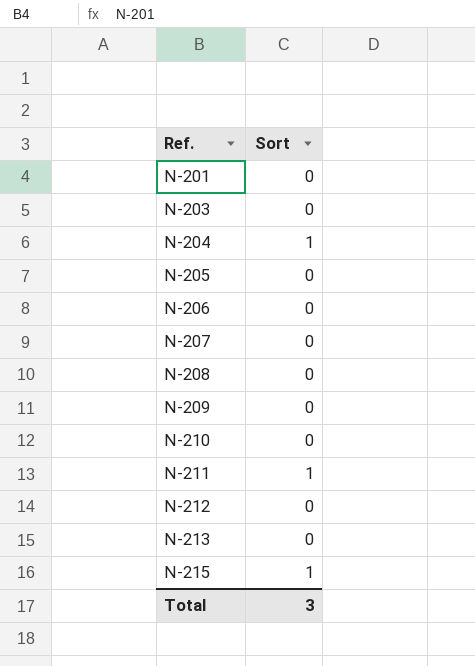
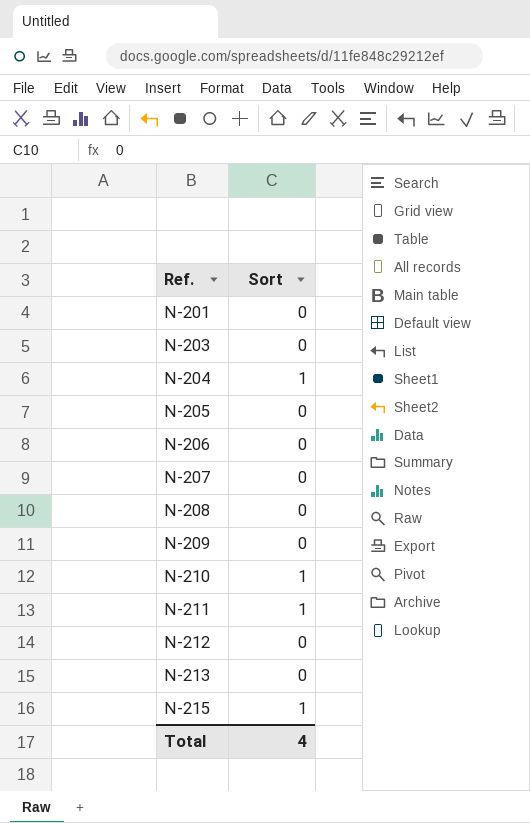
N-210 | Sort: 0 -> 1
Total | Sort: 3 -> 4

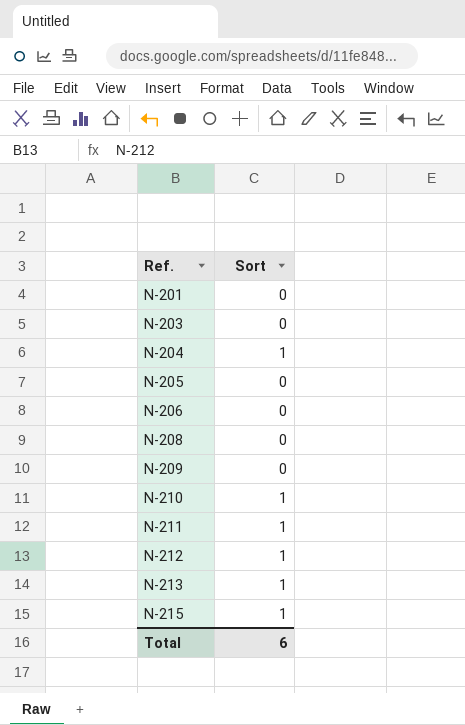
row N-207: 0 -> none
N-212 | Sort: 0 -> 1
N-213 | Sort: 0 -> 1
Total | Sort: 4 -> 6

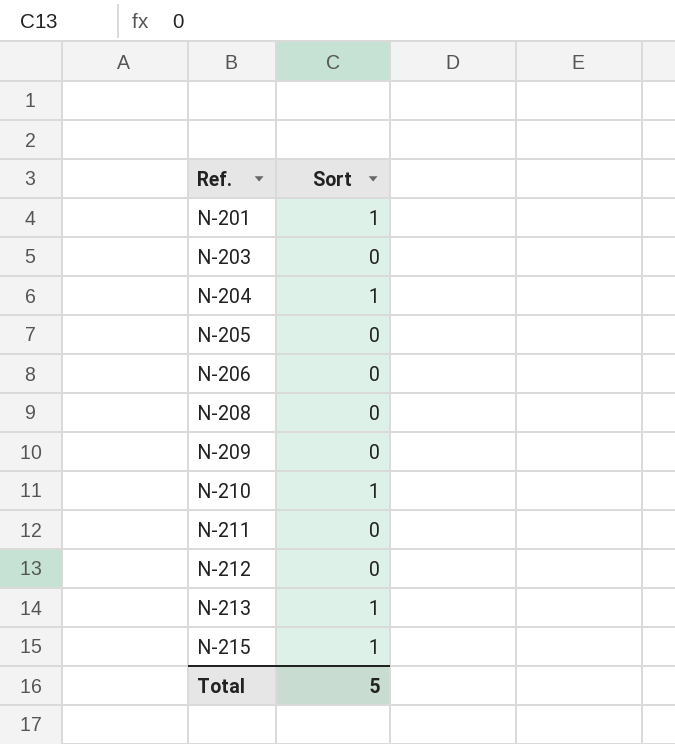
N-201 | Sort: 0 -> 1
N-211 | Sort: 1 -> 0
N-212 | Sort: 1 -> 0
Total | Sort: 6 -> 5

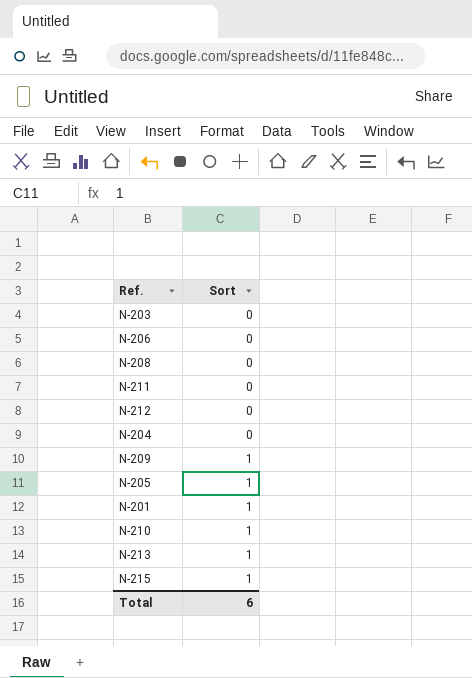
row order: Ref. ascending -> Sort ascending
N-204 | Sort: 1 -> 0
N-209 | Sort: 0 -> 1
N-205 | Sort: 0 -> 1
Total | Sort: 5 -> 6

